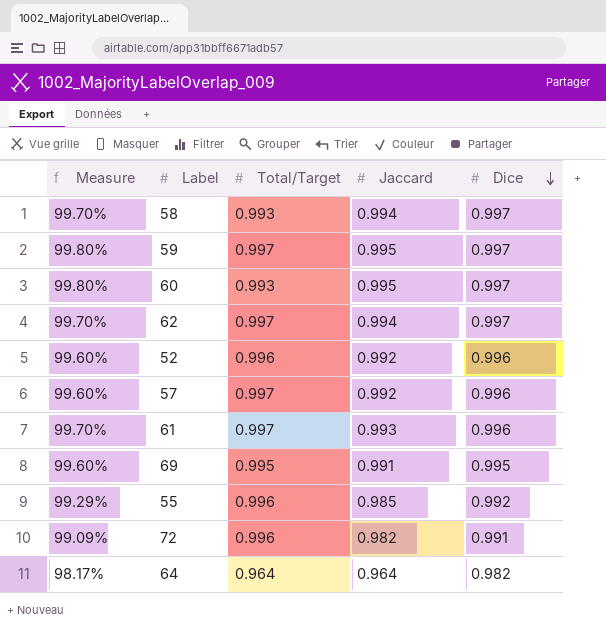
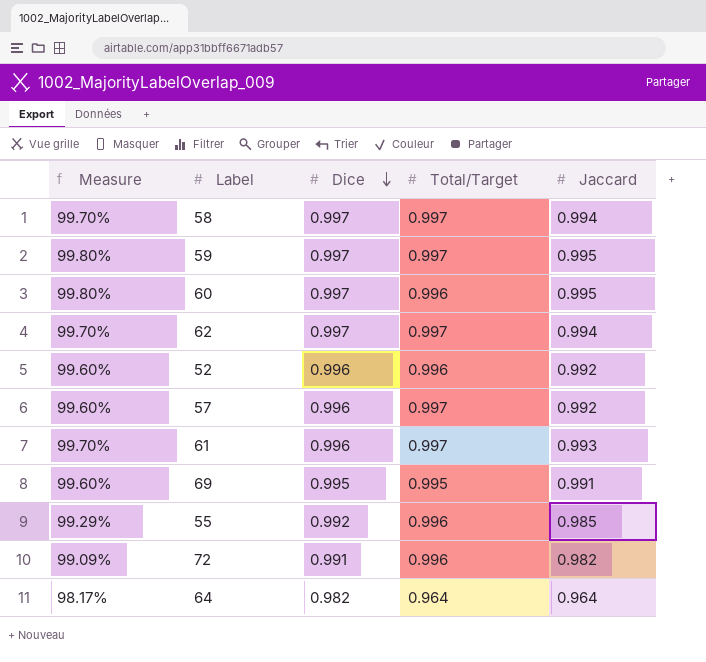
column Dice | position: 5 -> 3
58 | Total/Target: 0.993 -> 0.997
60 | Total/Target: 0.993 -> 0.996

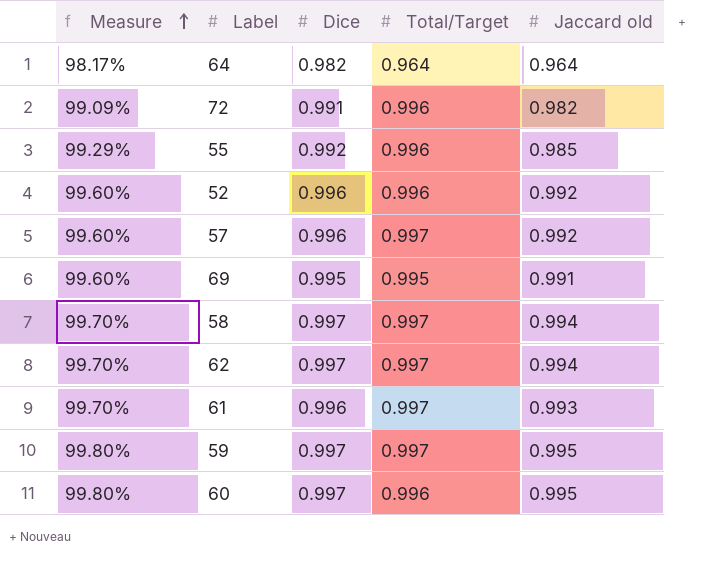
row order: Dice descending -> Measure ascending
column name: Jaccard -> Jaccard old

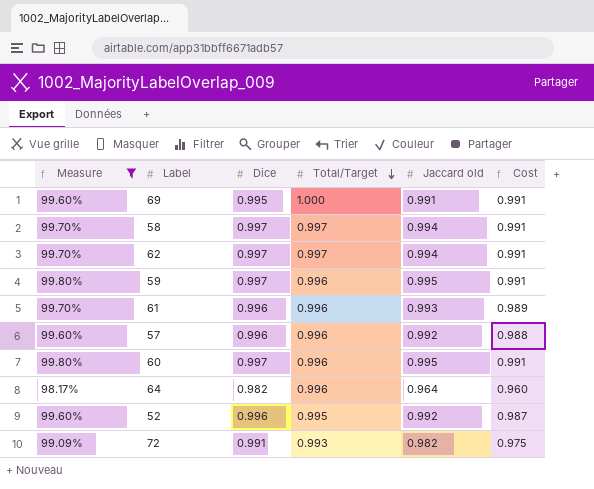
filter: none -> Measure != 99.29%
row order: Measure ascending -> Total/Target descending
column Cost | formula: none -> [Total/Target] * [Jaccard old]
69 | Total/Target: 0.995 -> 1.000
59 | Total/Target: 0.997 -> 0.996
61 | Total/Target: 0.997 -> 0.996
57 | Total/Target: 0.997 -> 0.996
64 | Total/Target: 0.964 -> 0.996
52 | Total/Target: 0.996 -> 0.995
72 | Total/Target: 0.996 -> 0.993

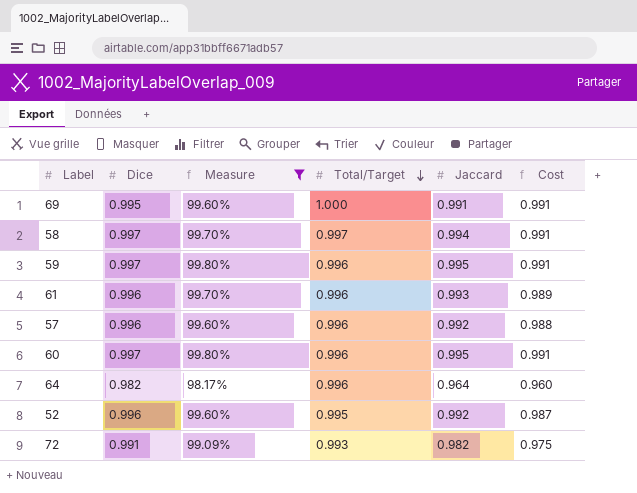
column Measure | position: 1 -> 3
column name: Jaccard old -> Jaccard
row 62: 99.70% | 0.997 | 0.997 | 0.994 | 0.991 -> none

